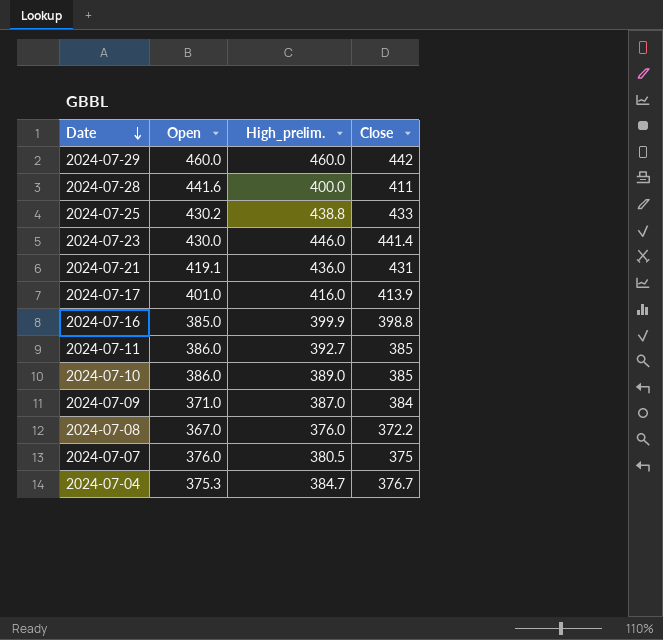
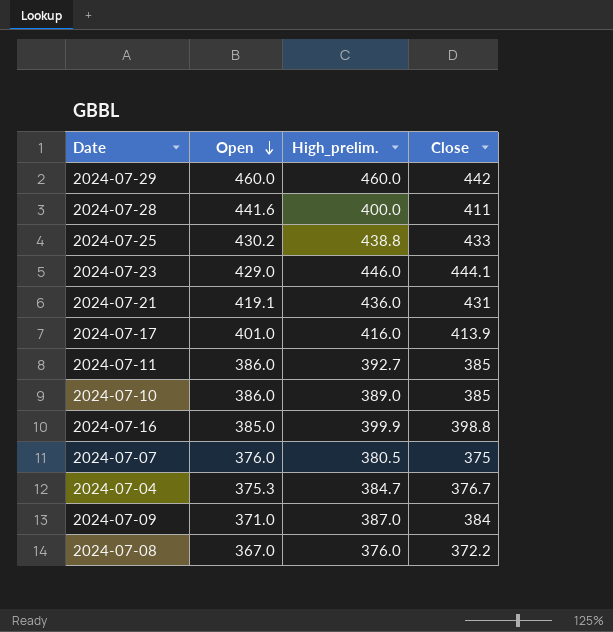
row order: Date descending -> Open descending
2024-07-23 | Open: 430.0 -> 429.0
2024-07-23 | Close: 441.4 -> 444.1

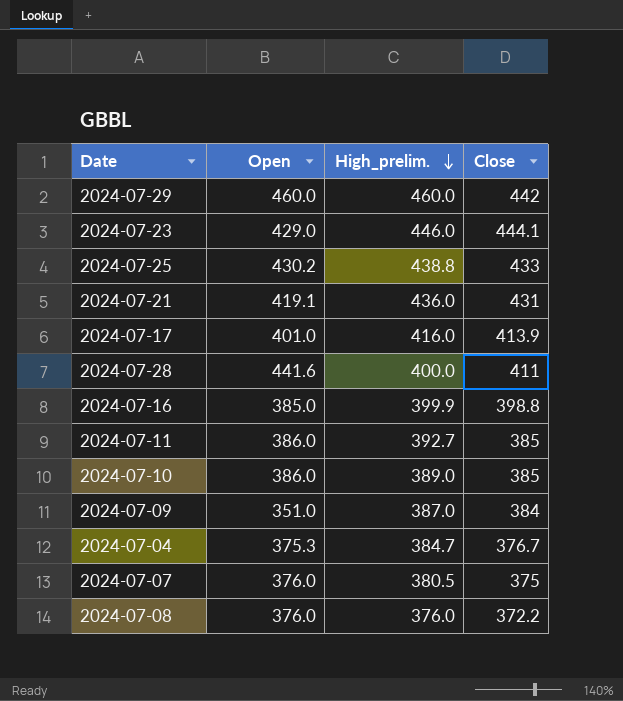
row order: Open descending -> High_prelim. descending
2024-07-09 | Open: 371.0 -> 351.0
2024-07-08 | Open: 367.0 -> 376.0

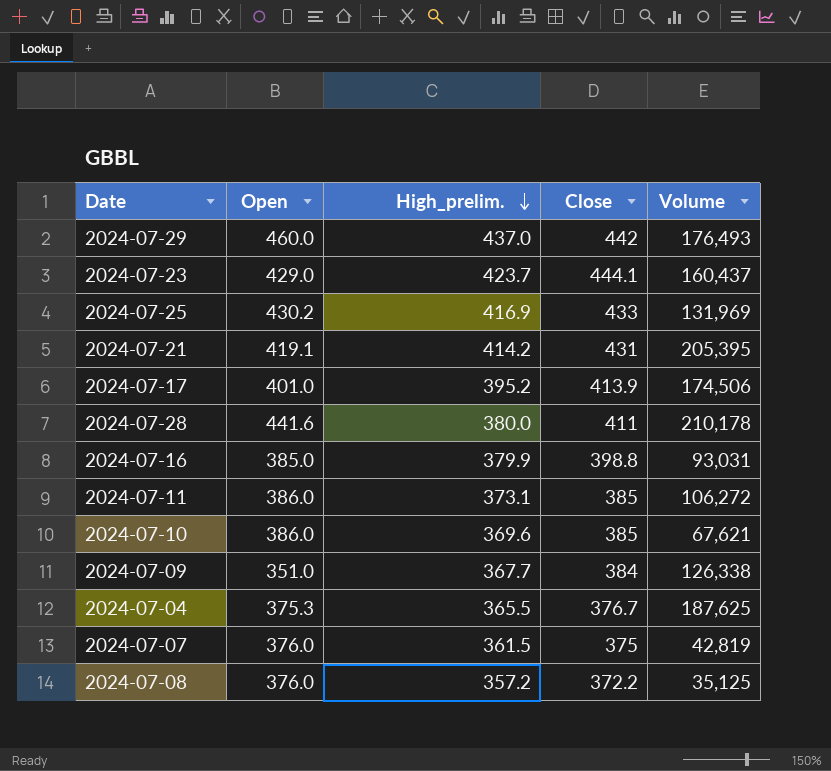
column Volume | position: none -> 5
2024-07-29 | High_prelim.: 460.0 -> 437.0
2024-07-23 | High_prelim.: 446.0 -> 423.7
2024-07-25 | High_prelim.: 438.8 -> 416.9
2024-07-21 | High_prelim.: 436.0 -> 414.2
2024-07-17 | High_prelim.: 416.0 -> 395.2
2024-07-28 | High_prelim.: 400.0 -> 380.0
2024-07-16 | High_prelim.: 399.9 -> 379.9
2024-07-11 | High_prelim.: 392.7 -> 373.1
2024-07-10 | High_prelim.: 389.0 -> 369.6
2024-07-09 | High_prelim.: 387.0 -> 367.7
2024-07-04 | High_prelim.: 384.7 -> 365.5
2024-07-07 | High_prelim.: 380.5 -> 361.5
2024-07-08 | High_prelim.: 376.0 -> 357.2

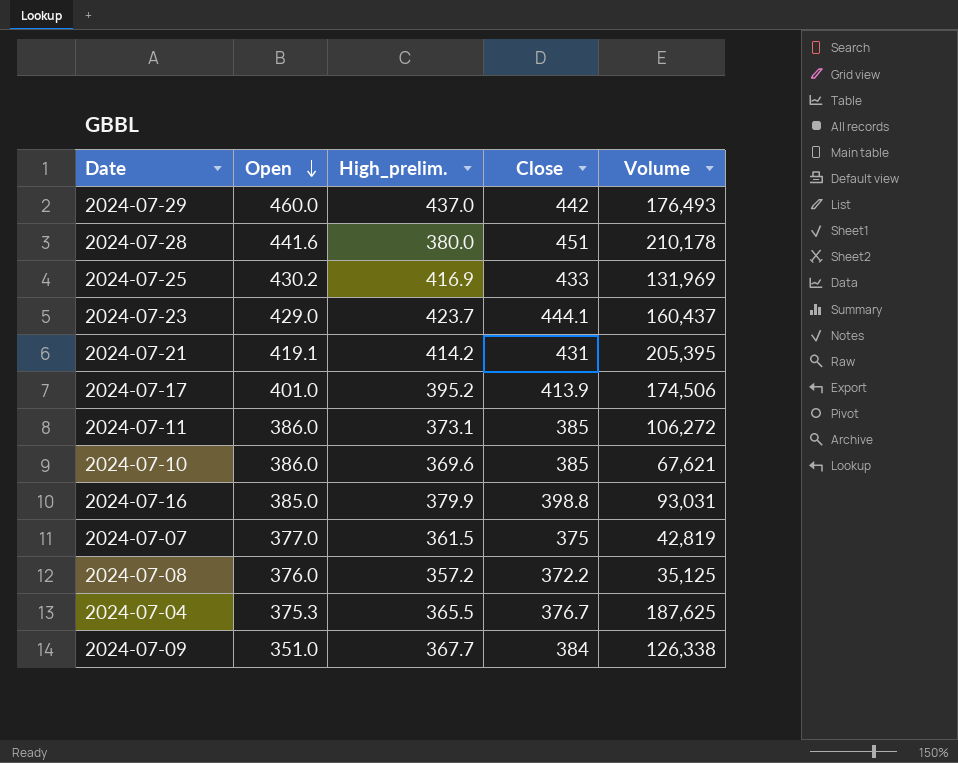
row order: High_prelim. descending -> Open descending
2024-07-28 | Close: 411 -> 451
2024-07-07 | Open: 376.0 -> 377.0

